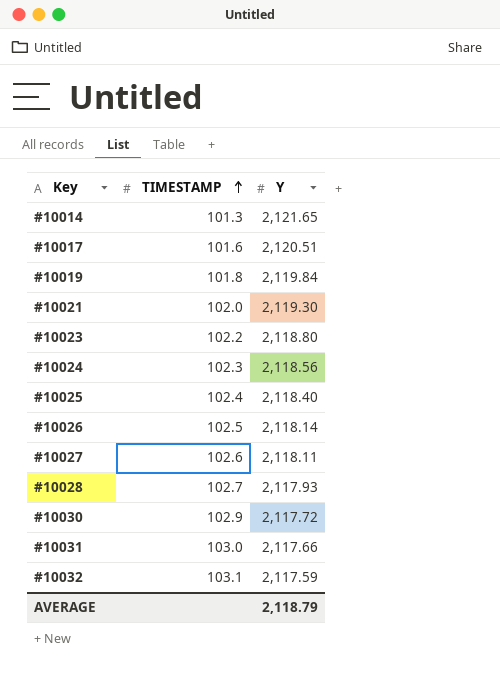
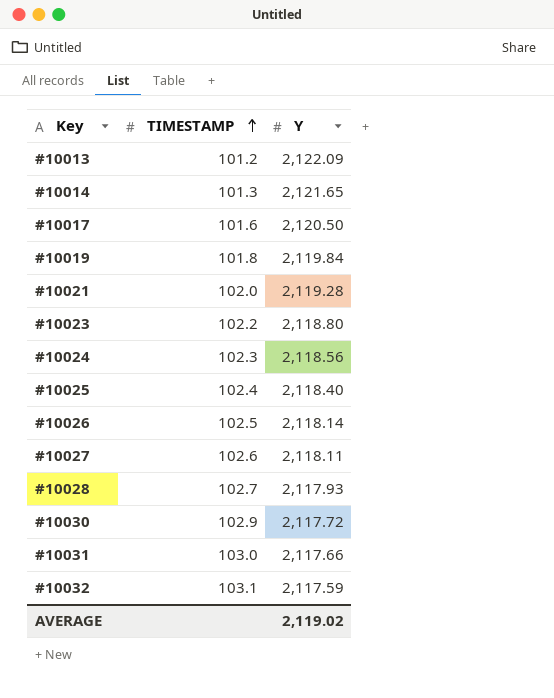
row #10013: none -> 101.2 | 2,122.09
#10017 | Y: 2,120.51 -> 2,120.50
#10021 | Y: 2,119.30 -> 2,119.28
AVERAGE | Y: 2,118.79 -> 2,119.02

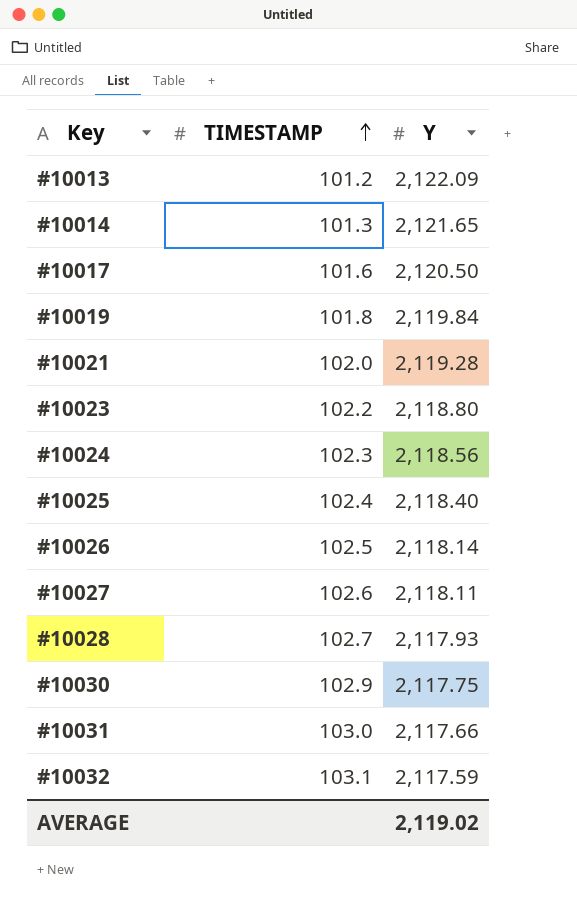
#10030 | Y: 2,117.72 -> 2,117.75

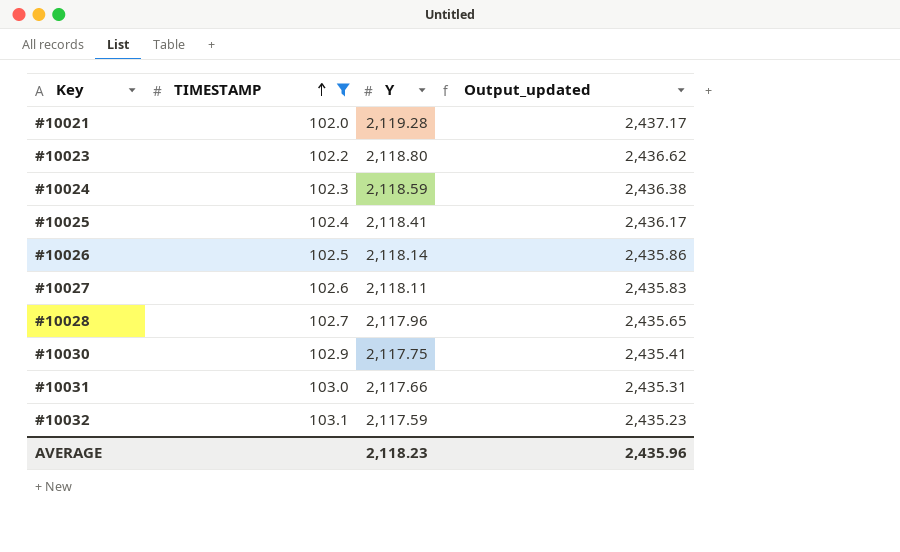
filter: none -> TIMESTAMP >= 102.0
column Output_updated | formula: none -> [Y] * 1.15
#10024 | Y: 2,118.56 -> 2,118.59
#10025 | Y: 2,118.40 -> 2,118.41
#10028 | Y: 2,117.93 -> 2,117.96
AVERAGE | Y: 2,119.02 -> 2,118.23

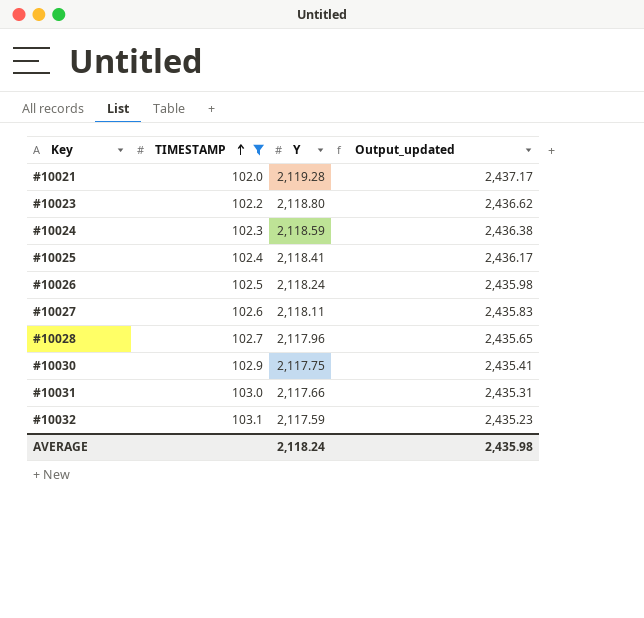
#10026 | Y: 2,118.14 -> 2,118.24
#10026 | Output_updated: 2,435.86 -> 2,435.98
AVERAGE | Y: 2,118.23 -> 2,118.24
AVERAGE | Output_updated: 2,435.96 -> 2,435.98

